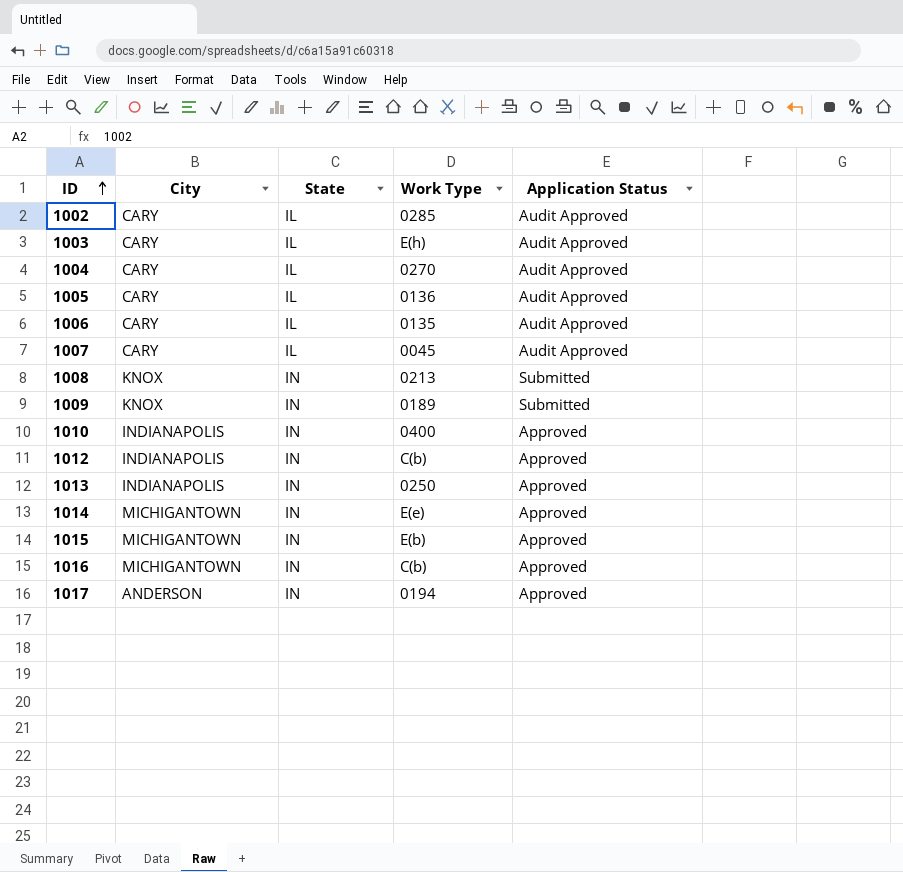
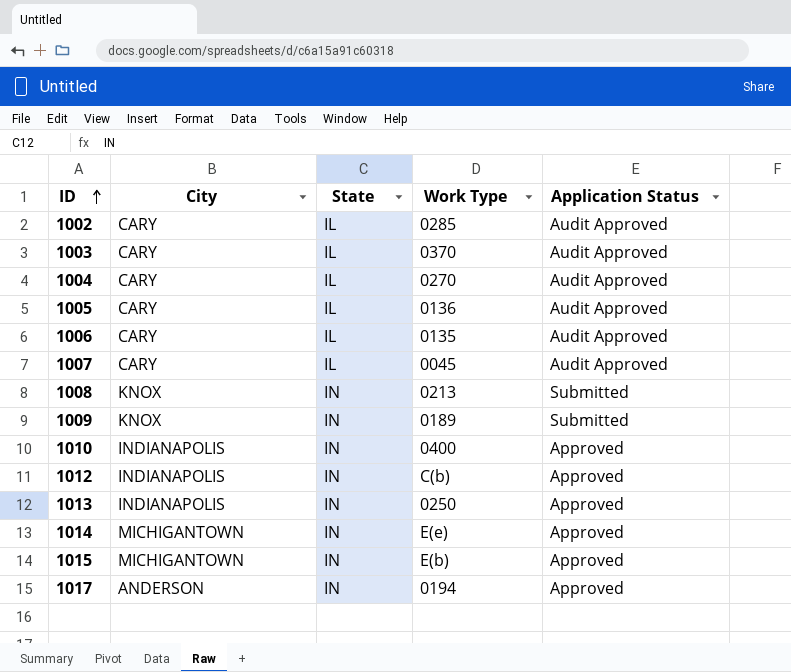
row 1016: MICHIGANTOWN | IN | C(b) | Approved -> none
1003 | Work Type: E(h) -> 0370

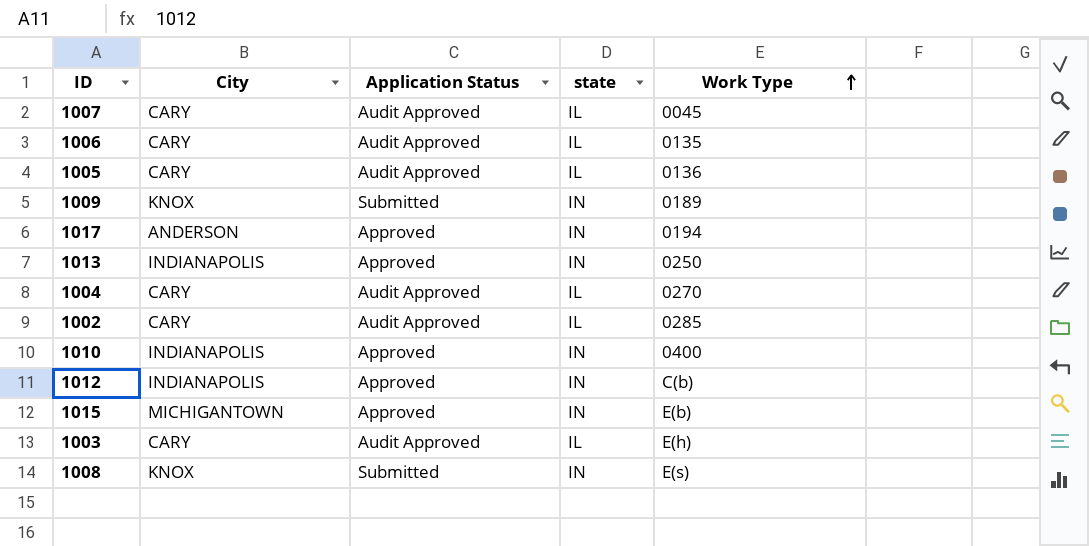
row order: ID ascending -> Work Type ascending
column Application Status | position: 5 -> 3
column name: State -> state
row 1014: MICHIGANTOWN | IN | E(e) | Approved -> none
1003 | Work Type: 0370 -> E(h)
1008 | Work Type: 0213 -> E(s)

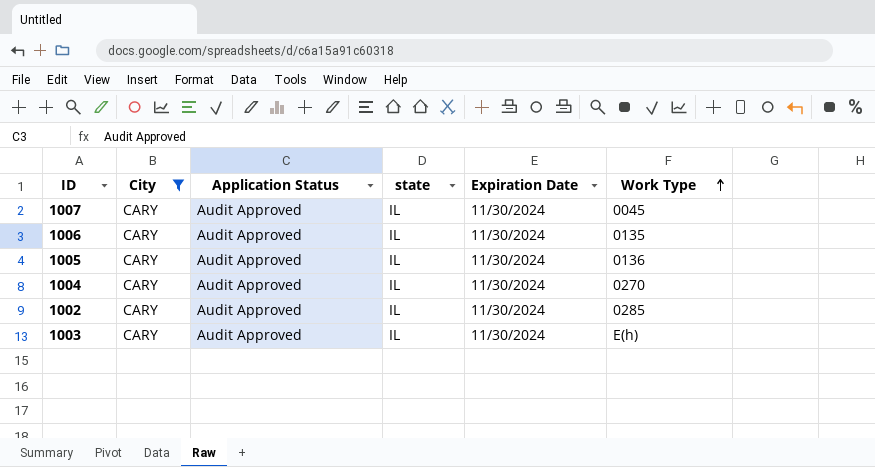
filter: none -> City = CARY
column Expiration Date | position: none -> 5

